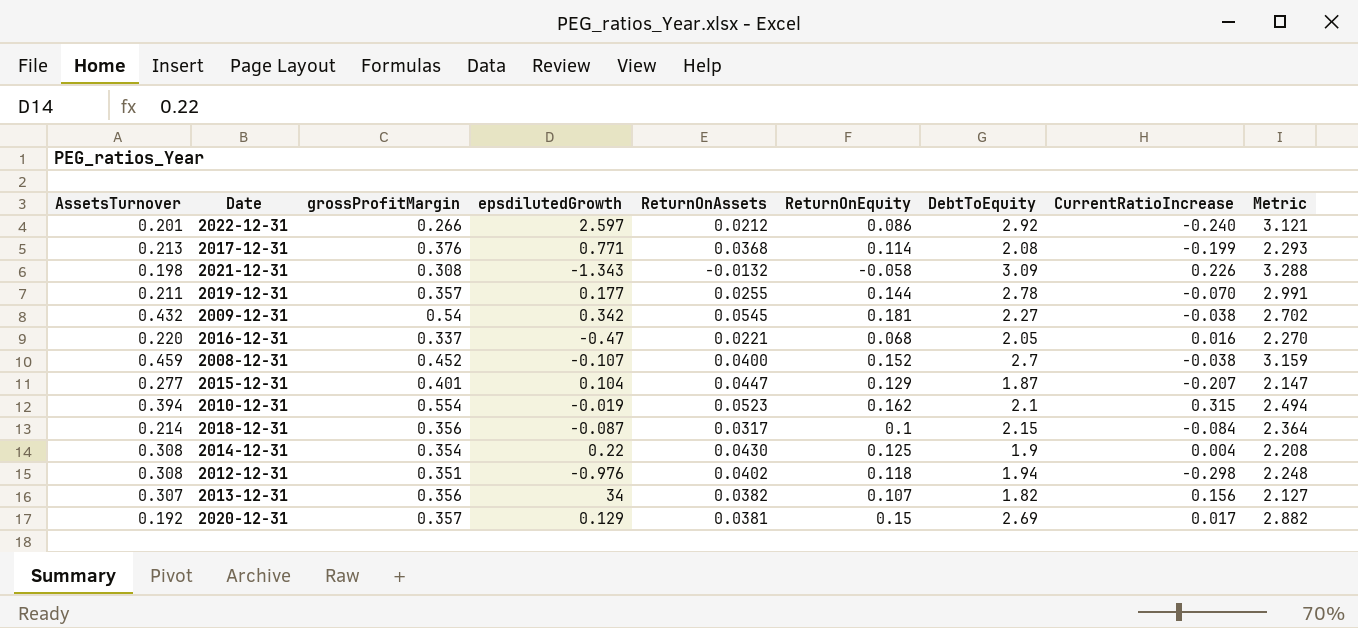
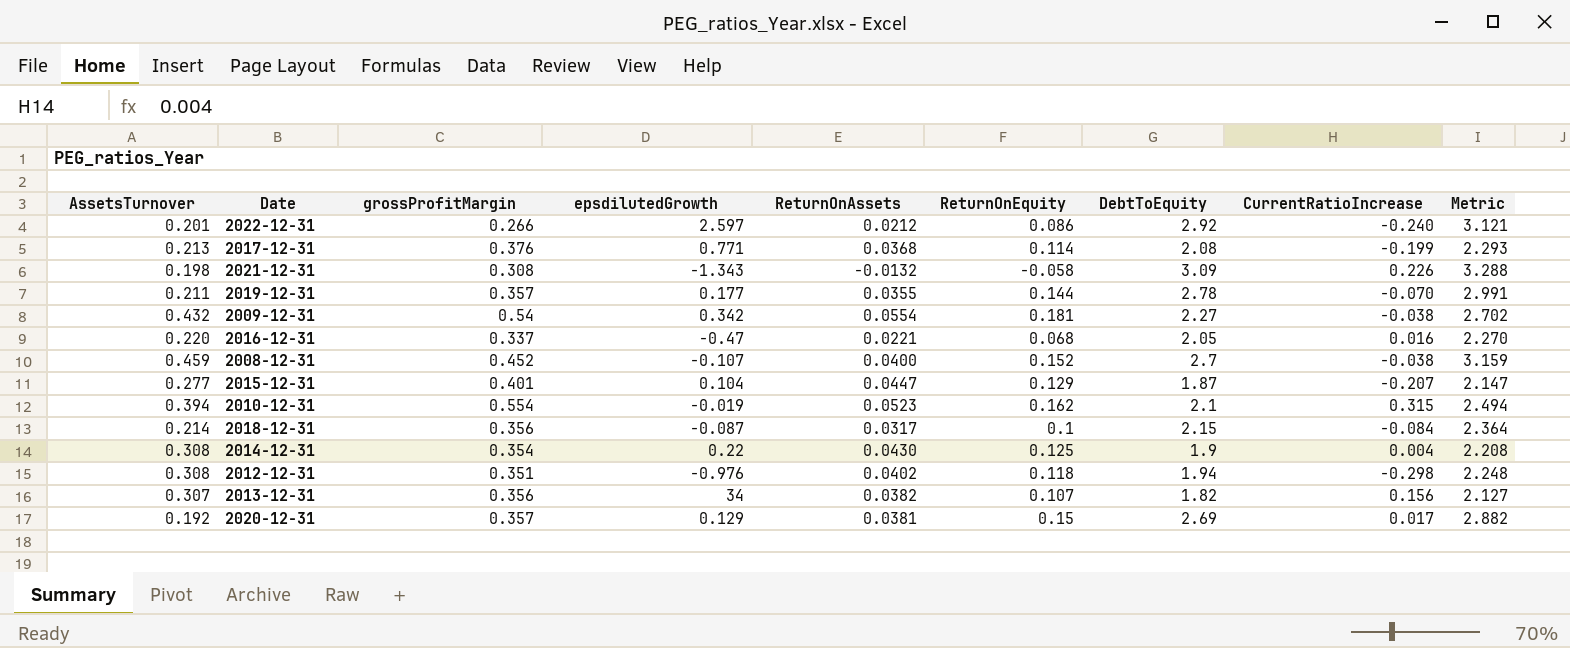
2019-12-31 | ReturnOnAssets: 0.0255 -> 0.0355
2009-12-31 | ReturnOnAssets: 0.0545 -> 0.0554

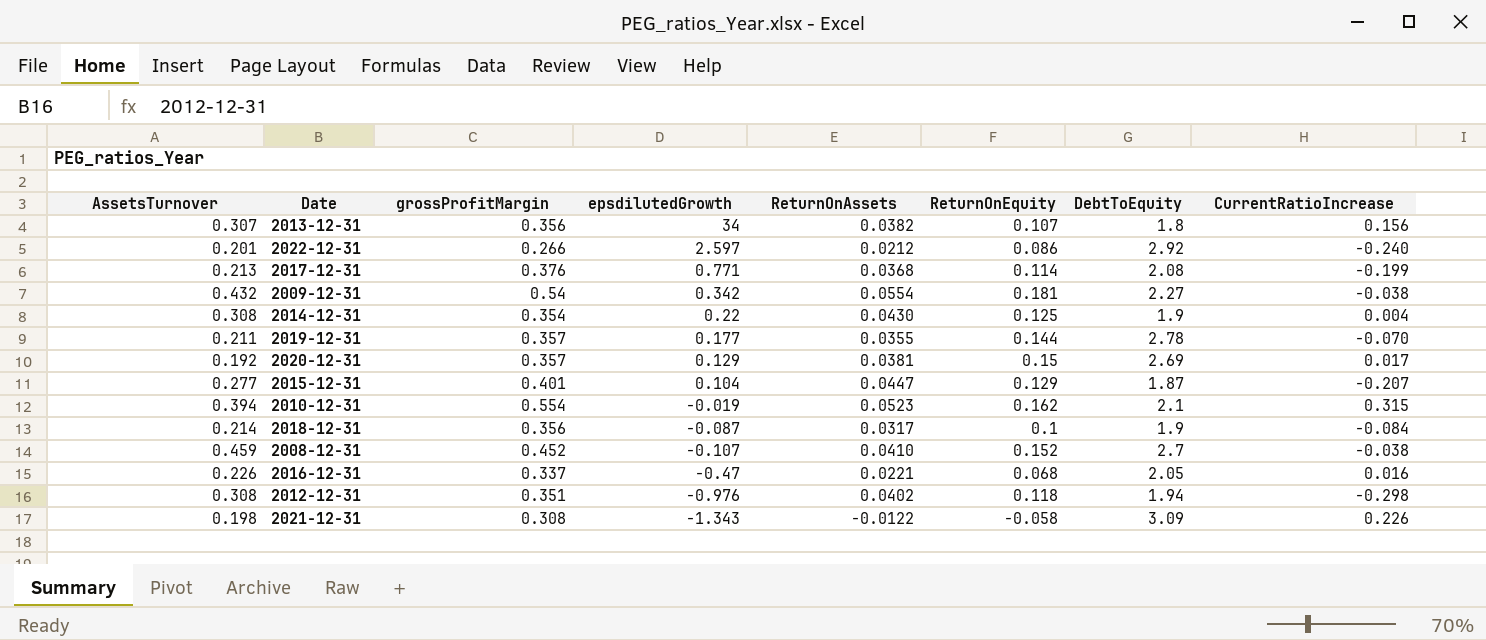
row order: none -> epsdilutedGrowth descending
column Metric | formula: [AssetsTurnover] + [DebtToEquity] -> none
2013-12-31 | DebtToEquity: 1.82 -> 1.8
2018-12-31 | DebtToEquity: 2.15 -> 1.9
2008-12-31 | ReturnOnAssets: 0.0400 -> 0.0410
2016-12-31 | AssetsTurnover: 0.220 -> 0.226
2021-12-31 | ReturnOnAssets: -0.0132 -> -0.0122

